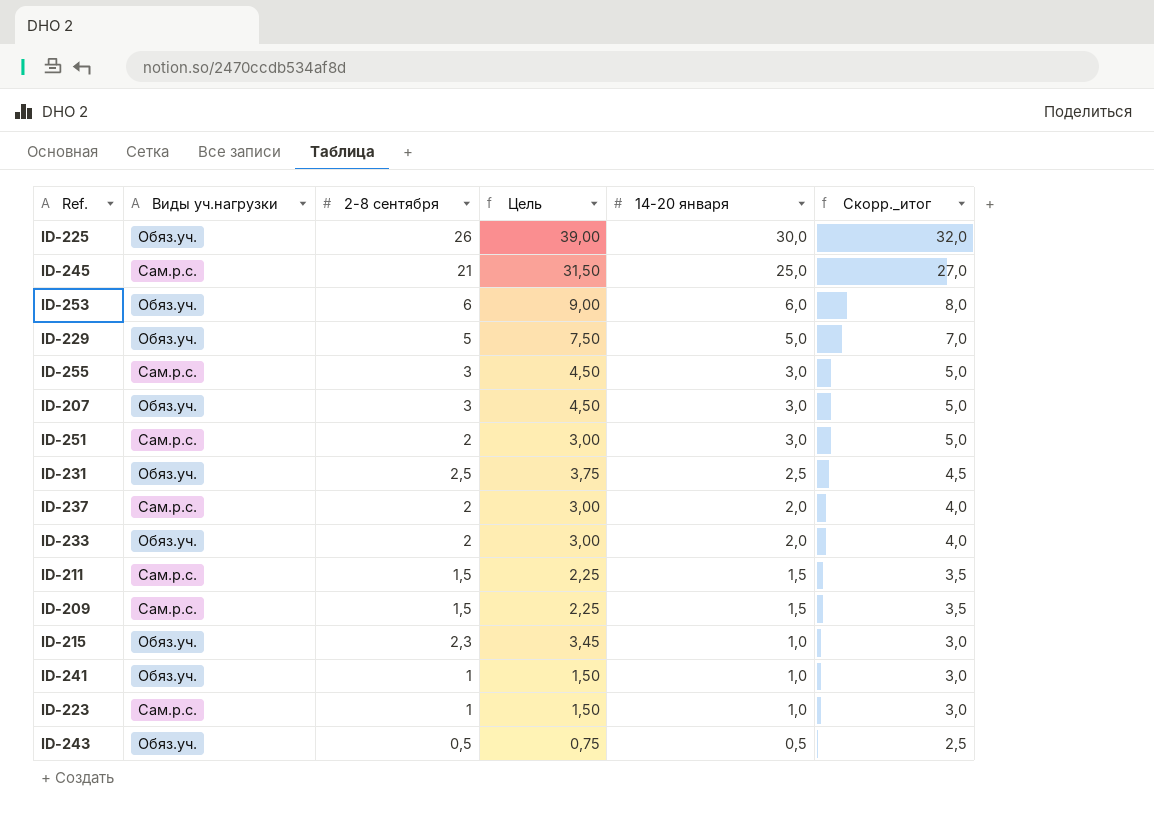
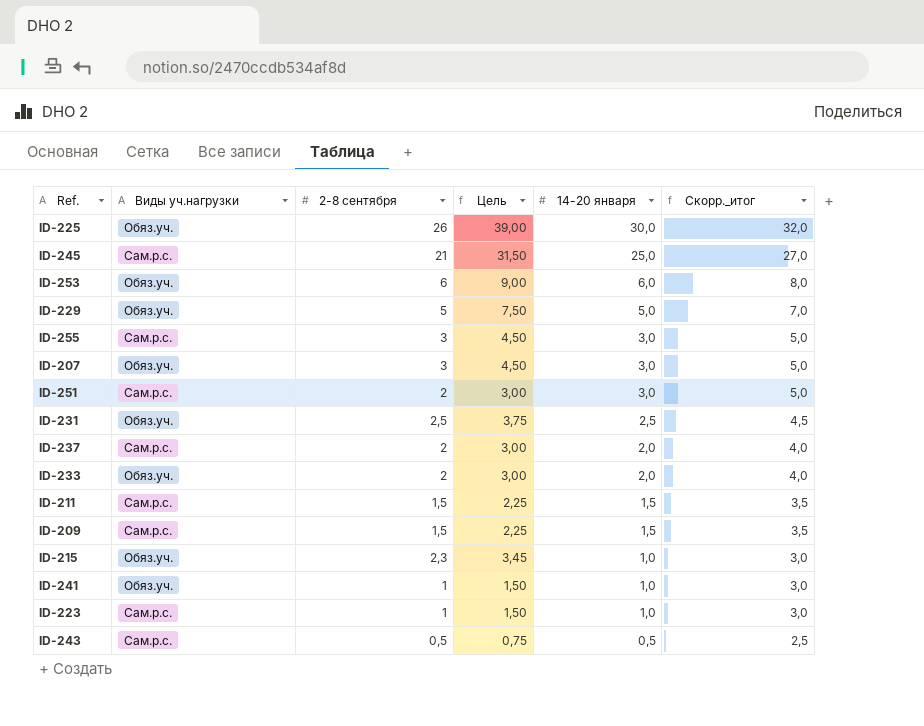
ID-243 | Виды уч.нагрузки: Обяз.уч. -> Сам.р.с.

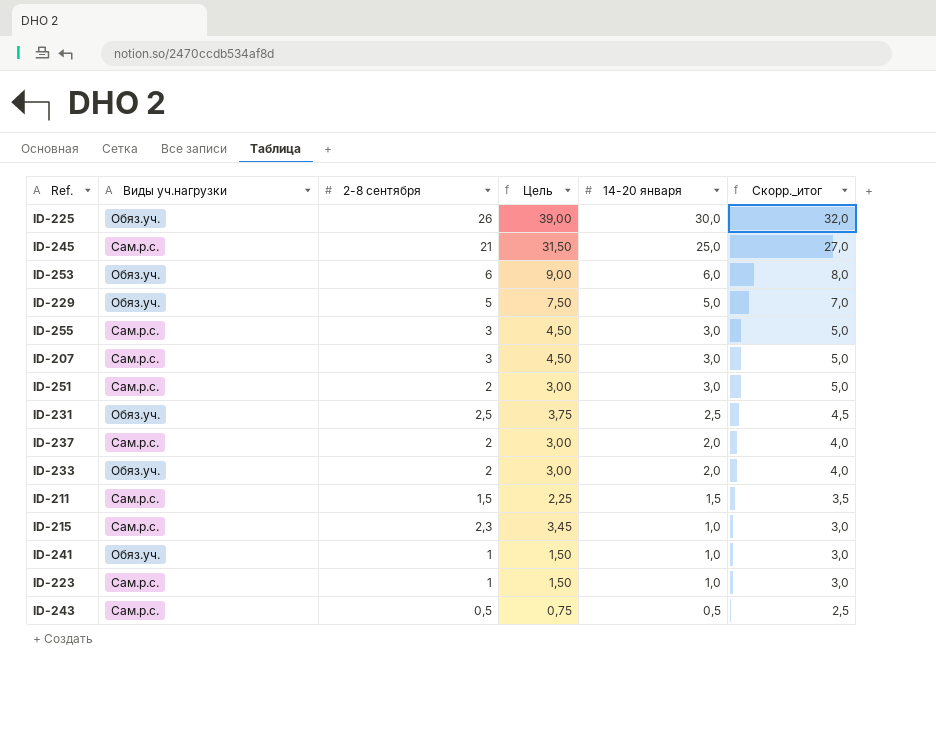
row ID-209: Сам.р.с. | 1,5 | 2,25 | 1,5 | 3,5 -> none
ID-207 | Виды уч.нагрузки: Обяз.уч. -> Сам.р.с.
ID-215 | Виды уч.нагрузки: Обяз.уч. -> Сам.р.с.

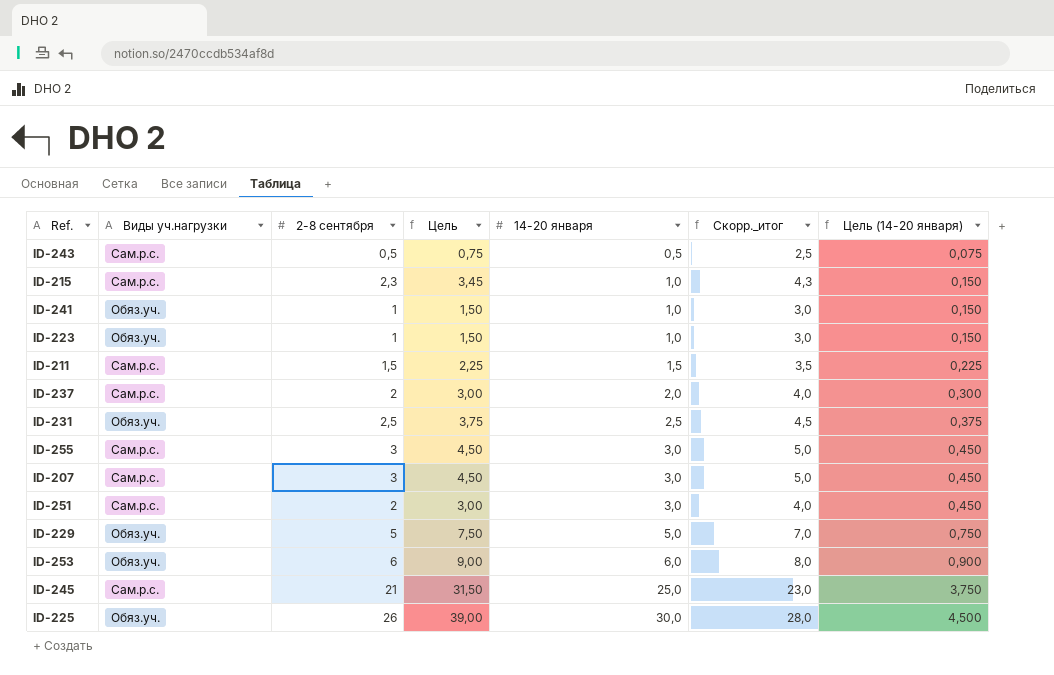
row order: 14-20 января descending -> 14-20 января ascending
column Скорр._итог | formula: [14-20 января] + 2 -> [2-8 сентября] + 2
column Цель (14-20 января) | formula: none -> [14-20 января] * 0,15
row ID-233: Обяз.уч. | 2 | 3,00 | 2,0 | 4,0 -> none
ID-223 | Виды уч.нагрузки: Сам.р.с. -> Обяз.уч.

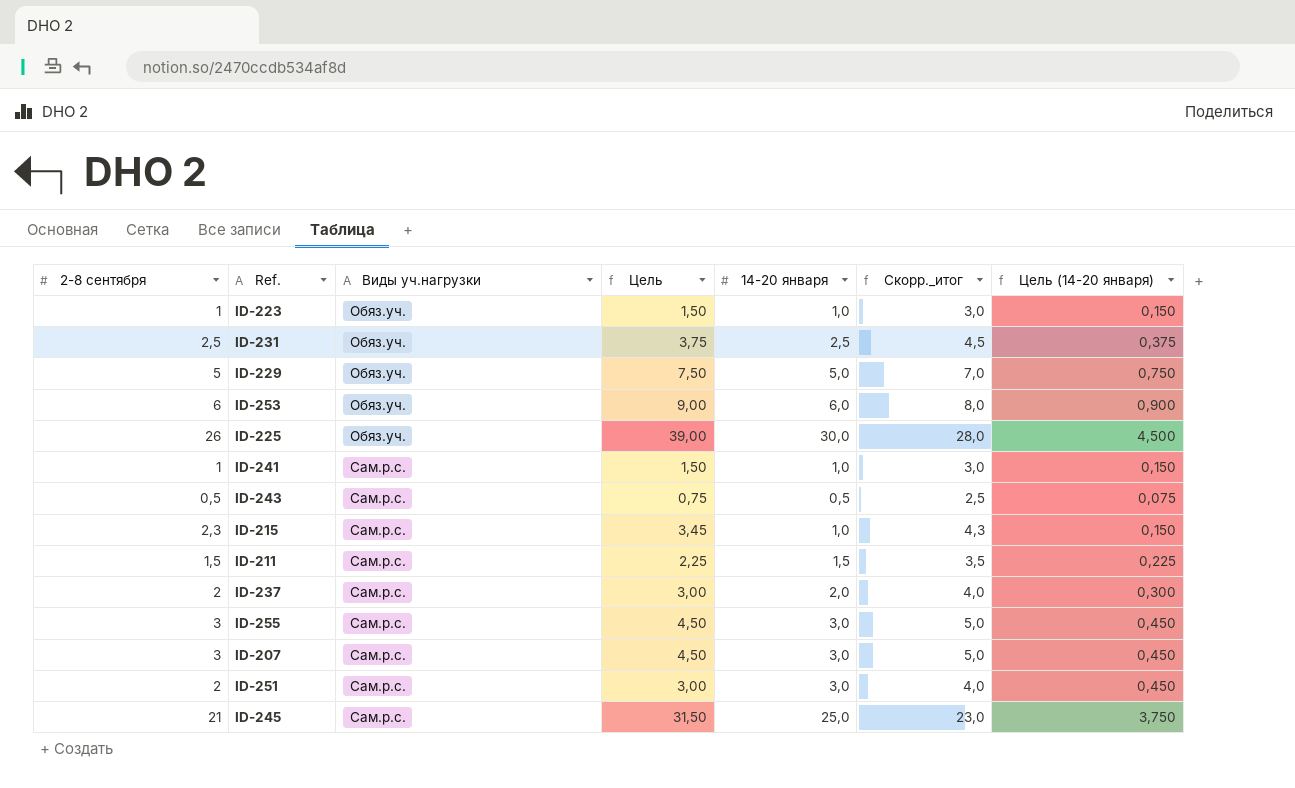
row order: 14-20 января ascending -> Виды уч.нагрузки ascending
column 2-8 сентября | position: 3 -> 1
ID-241 | Виды уч.нагрузки: Обяз.уч. -> Сам.р.с.

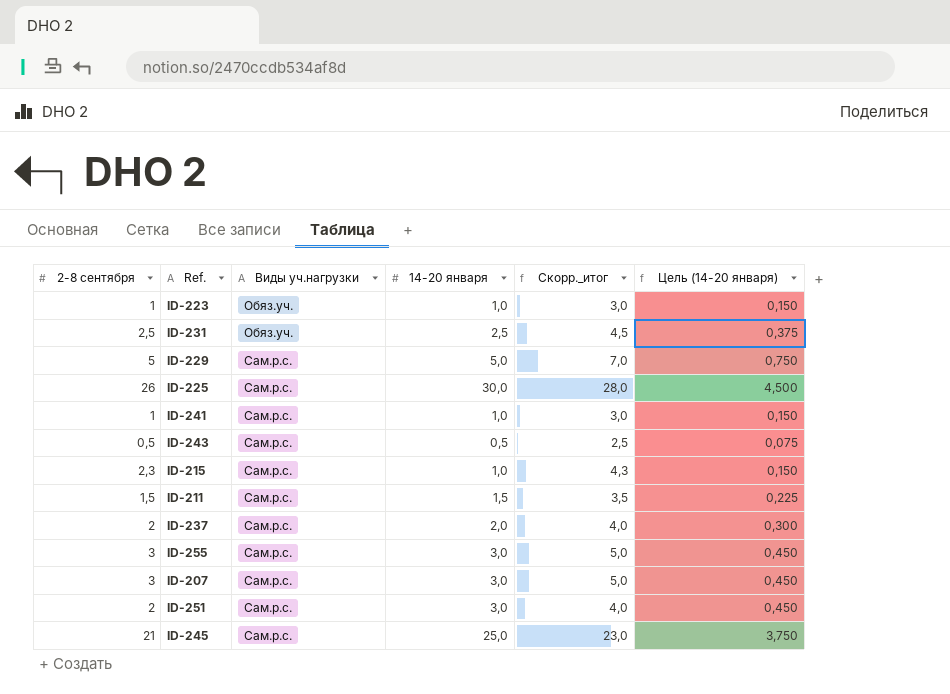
column Цель | formula: [2-8 сентября] * 1,5 -> none
row ID-253: 6 | Обяз.уч. | 9,00 | 6,0 | 8,0 | 0,900 -> none
ID-229 | Виды уч.нагрузки: Обяз.уч. -> Сам.р.с.
ID-225 | Виды уч.нагрузки: Обяз.уч. -> Сам.р.с.

